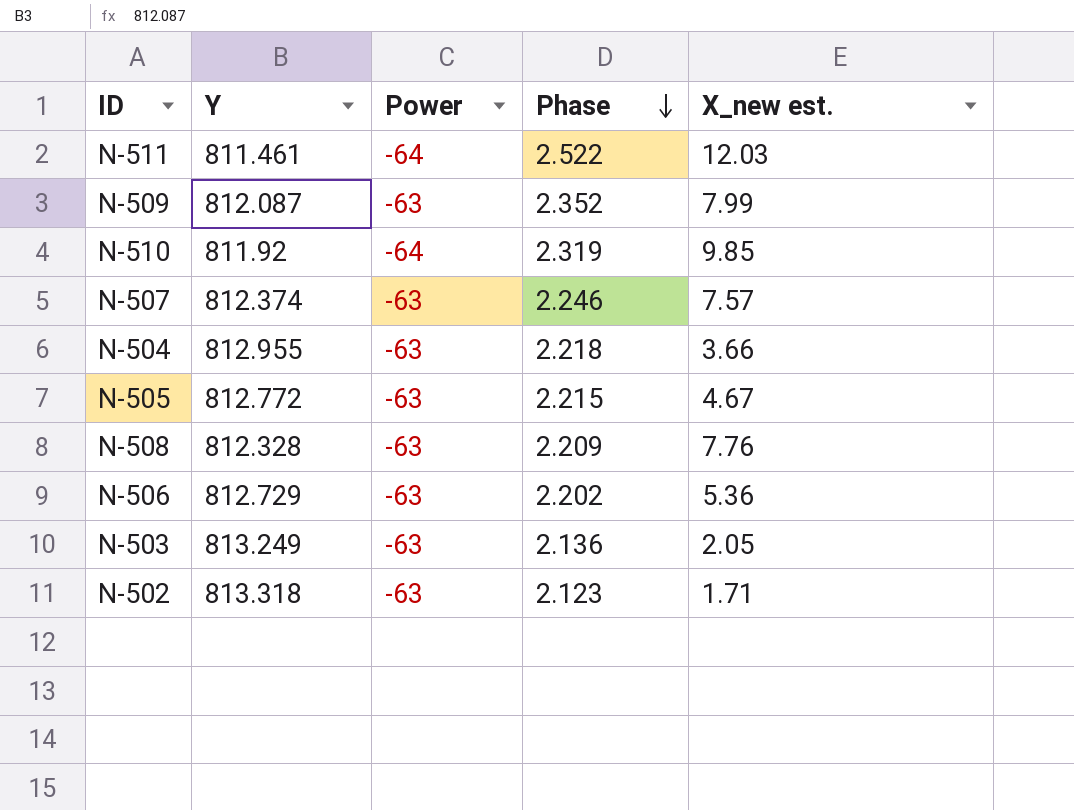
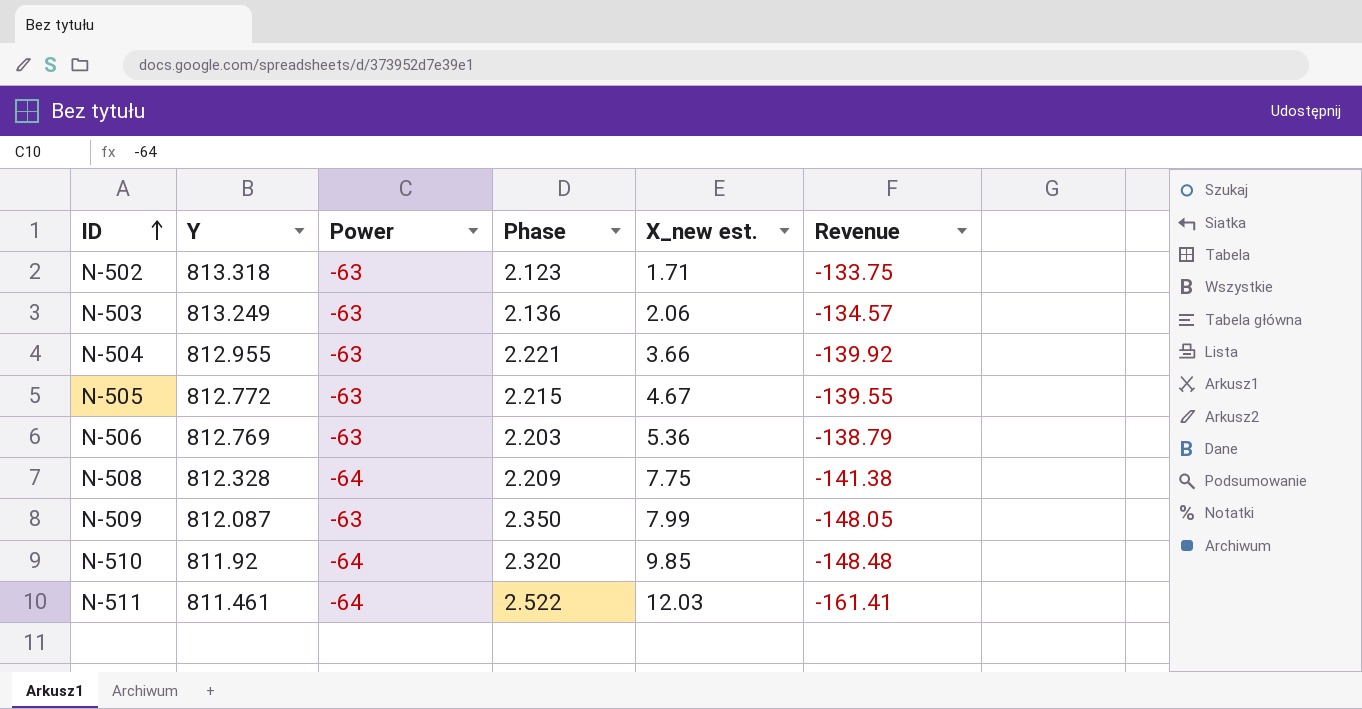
row order: Phase descending -> ID ascending
column Revenue | formula: none -> [Power] * [Phase]
row N-507: 812.374 | -63 | 2.246 | 7.57 -> none
N-503 | X_new est.: 2.05 -> 2.06
N-504 | Phase: 2.218 -> 2.221
N-506 | Y: 812.729 -> 812.769
N-506 | Phase: 2.202 -> 2.203
N-508 | Power: -63 -> -64
N-508 | X_new est.: 7.76 -> 7.75
N-509 | Phase: 2.352 -> 2.350
N-510 | Phase: 2.319 -> 2.320

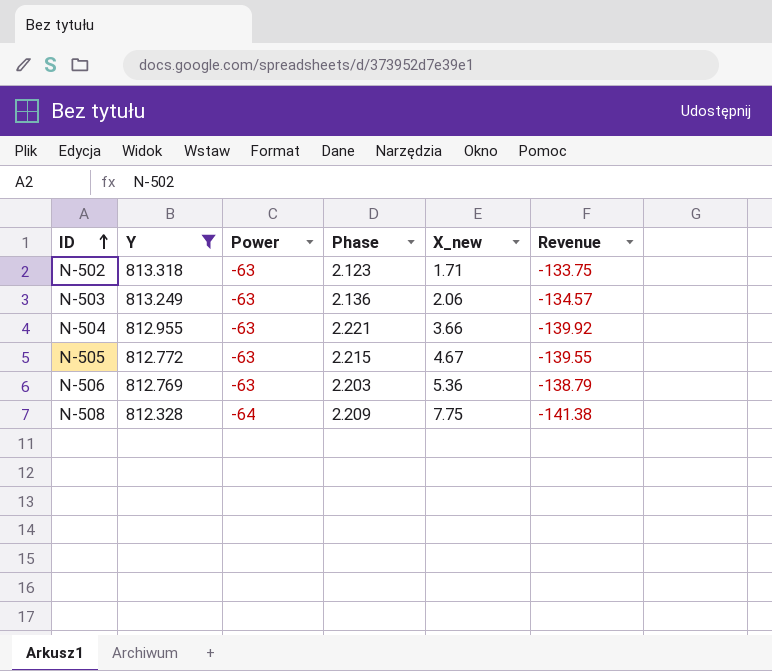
filter: none -> Y >= 812.328
column name: X_new est. -> X_new

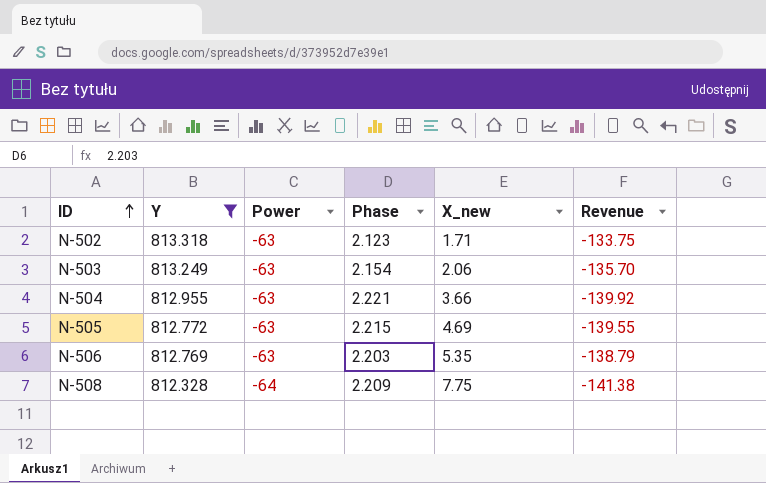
N-503 | Phase: 2.136 -> 2.154
N-503 | Revenue: -134.57 -> -135.70
N-505 | X_new: 4.67 -> 4.69
N-506 | X_new: 5.36 -> 5.35

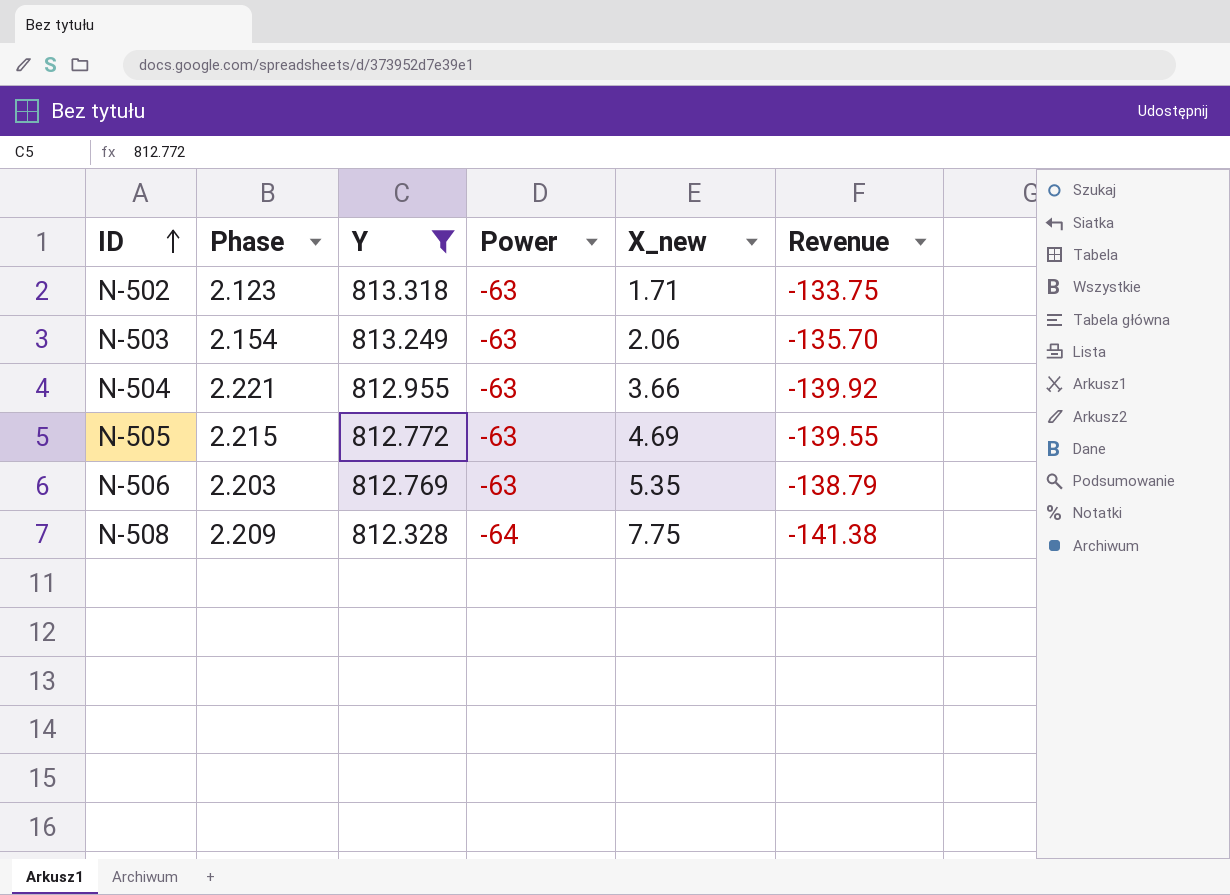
column Phase | position: 4 -> 2

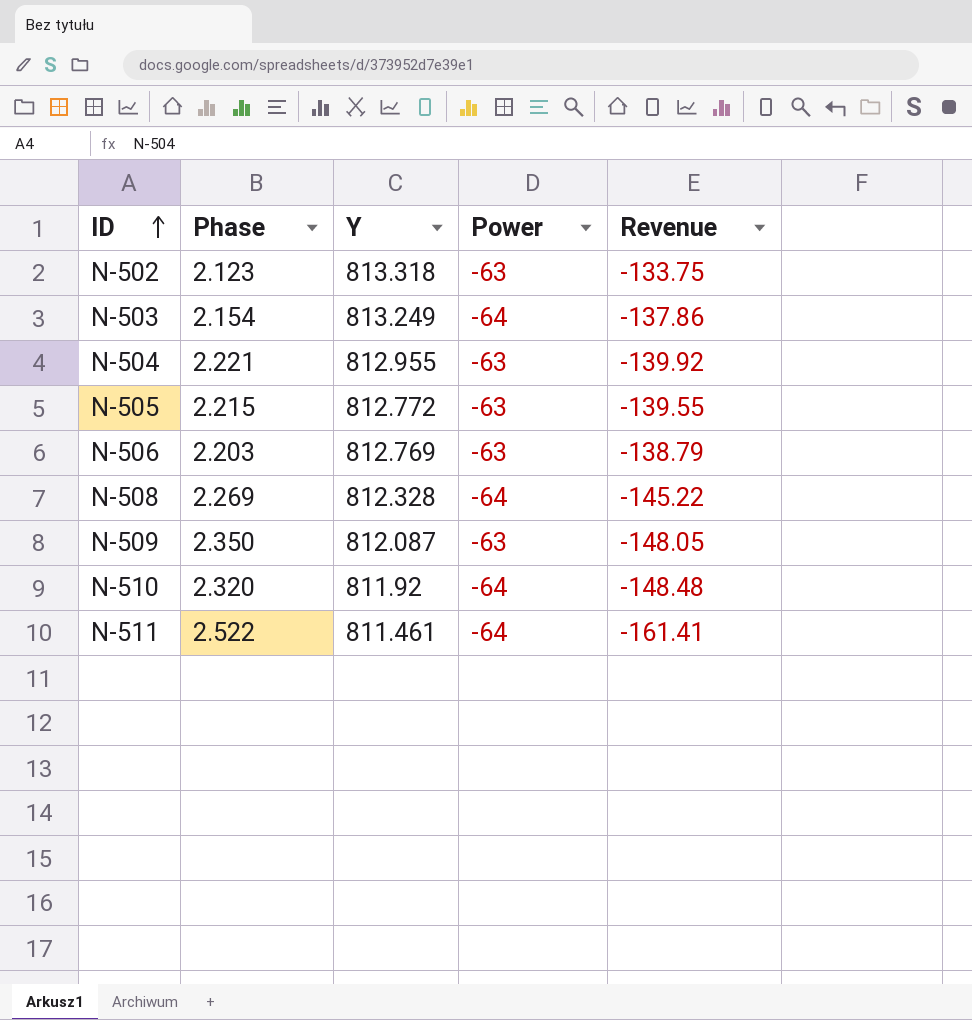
filter: Y >= 812.328 -> none
column X_new | position: 5 -> none
N-503 | Power: -63 -> -64
N-503 | Revenue: -135.70 -> -137.86
N-508 | Phase: 2.209 -> 2.269
N-508 | Revenue: -141.38 -> -145.22

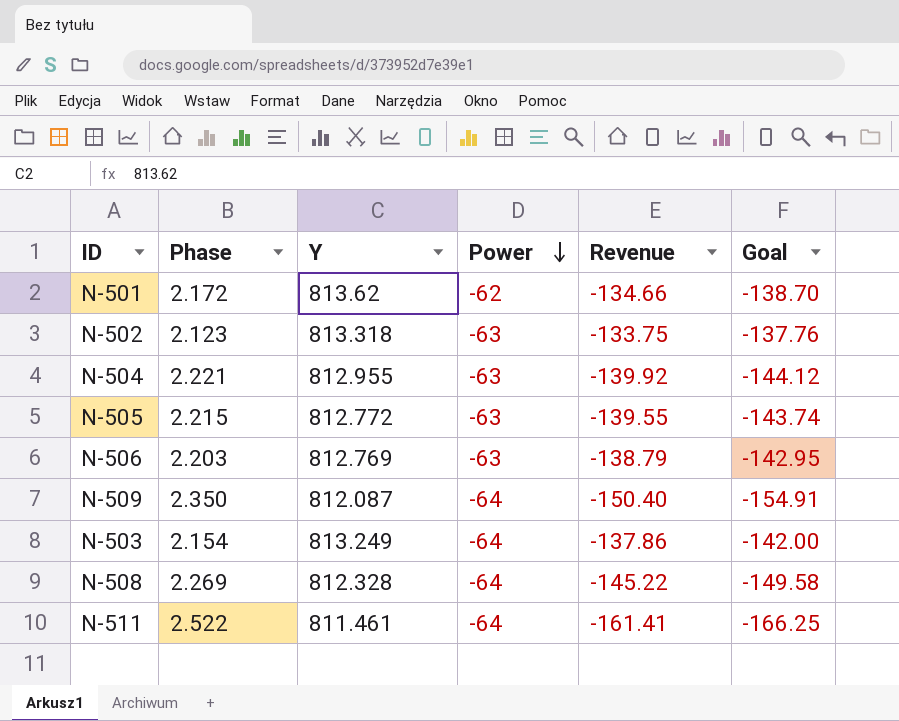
row order: ID ascending -> Power descending
column Goal | formula: none -> [Revenue] * 1.03
row N-510: 2.320 | 811.92 | -64 | -148.48 -> none
row N-501: none -> 2.172 | 813.62 | -62 | -134.66 | -138.70
N-509 | Power: -63 -> -64
N-509 | Revenue: -148.05 -> -150.40

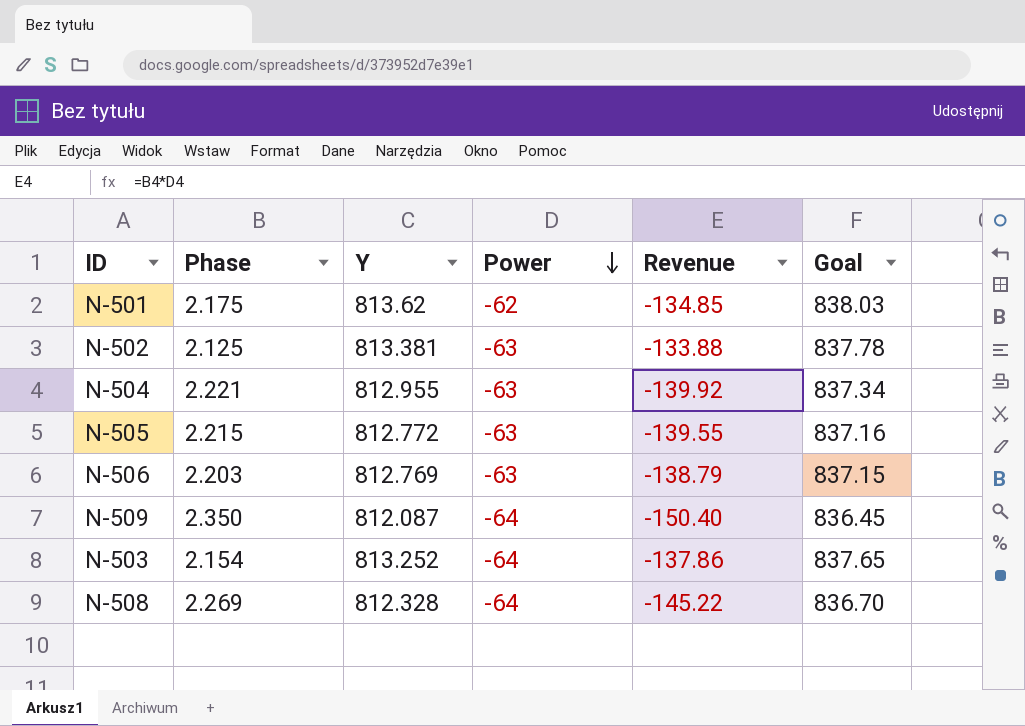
column Goal | formula: [Revenue] * 1.03 -> [Y] * 1.03
row N-511: 2.522 | 811.461 | -64 | -161.41 | -166.25 -> none
N-501 | Phase: 2.172 -> 2.175
N-501 | Revenue: -134.66 -> -134.85
N-502 | Phase: 2.123 -> 2.125
N-502 | Y: 813.318 -> 813.381
N-502 | Revenue: -133.75 -> -133.88
N-503 | Y: 813.249 -> 813.252

